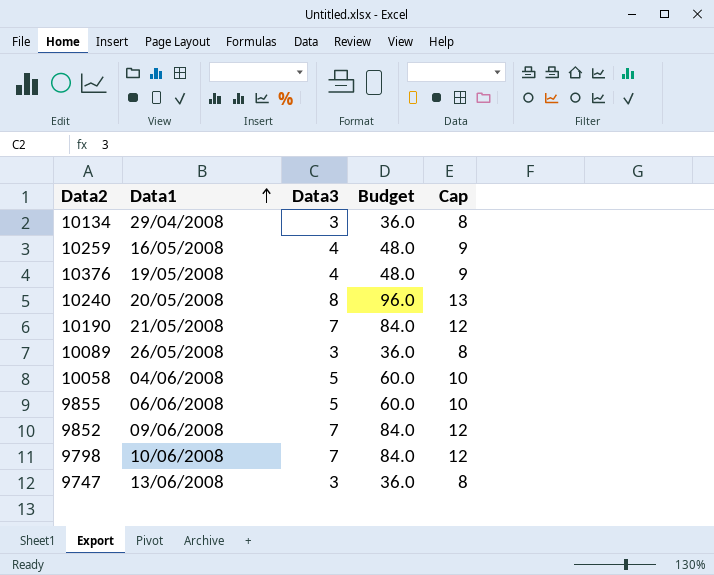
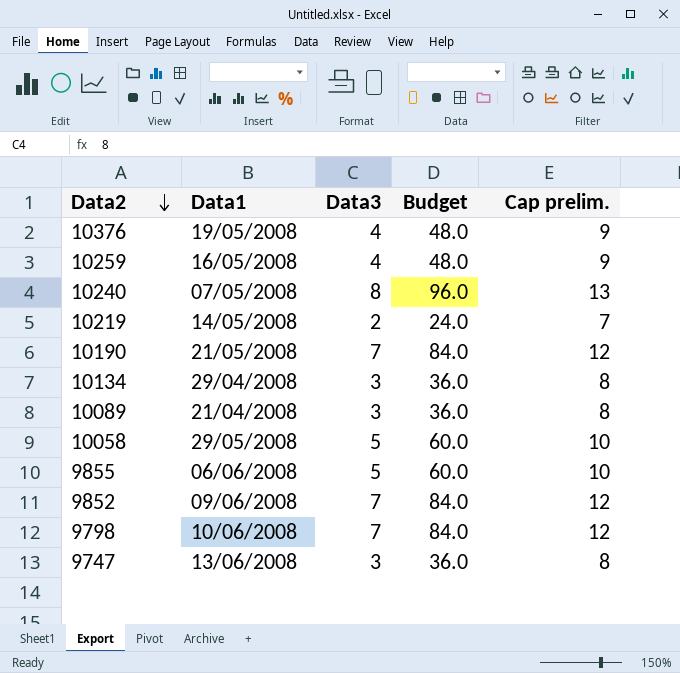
row order: Data1 ascending -> Data2 descending
column name: Cap -> Cap prelim.
10240 | Data1: 20/05/2008 -> 07/05/2008
row 10219: none -> 14/05/2008 | 2 | 24.0 | 7
10089 | Data1: 26/05/2008 -> 21/04/2008
10058 | Data1: 04/06/2008 -> 29/05/2008

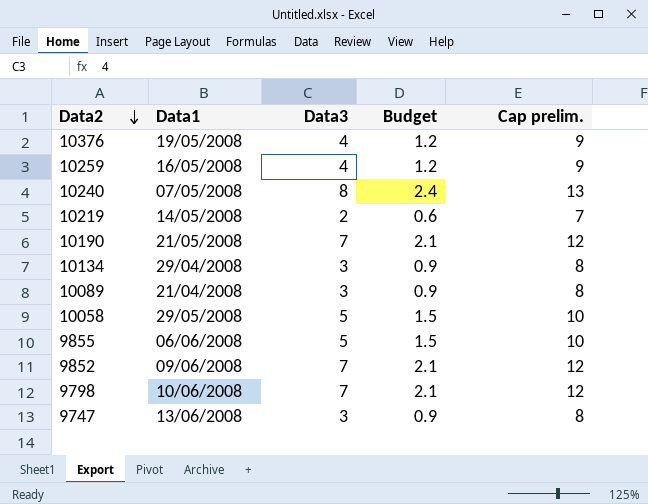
column Budget | formula: [Data3] * 12 -> [Data3] * 0.3

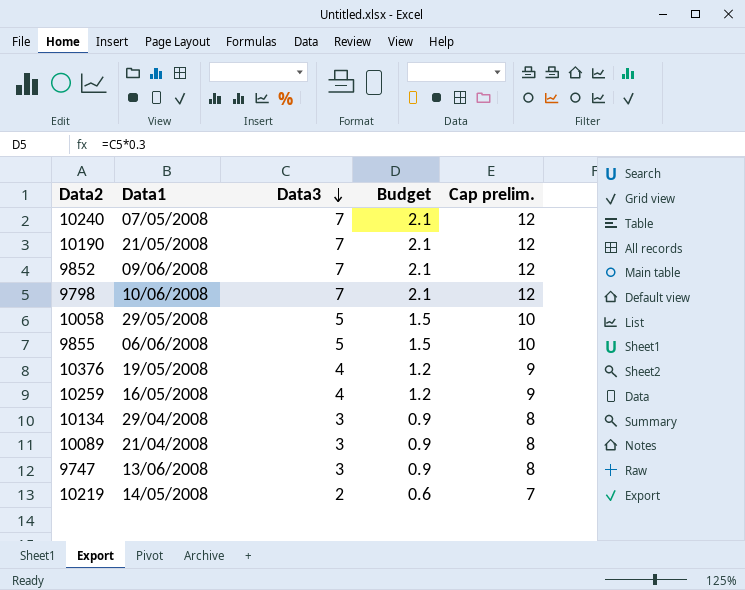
row order: Data2 descending -> Data3 descending
10240 | Data3: 8 -> 7
10240 | Budget: 2.4 -> 2.1
10240 | Cap prelim.: 13 -> 12

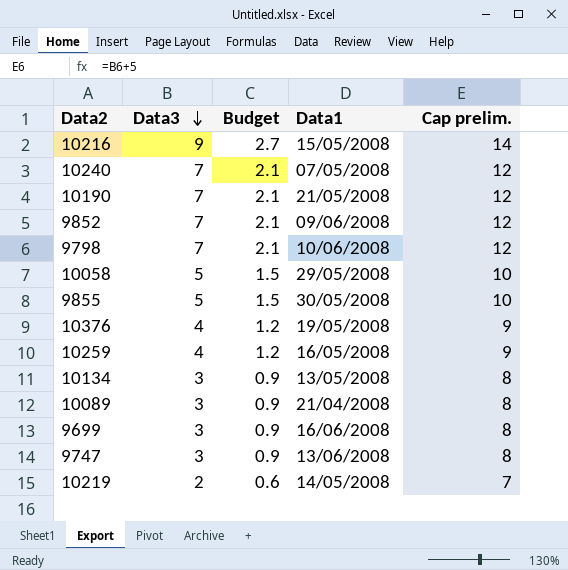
column Data1 | position: 2 -> 4
row 10216: none -> 9 | 2.7 | 15/05/2008 | 14
9855 | Data1: 06/06/2008 -> 30/05/2008
10134 | Data1: 29/04/2008 -> 13/05/2008
row 9699: none -> 3 | 0.9 | 16/06/2008 | 8

